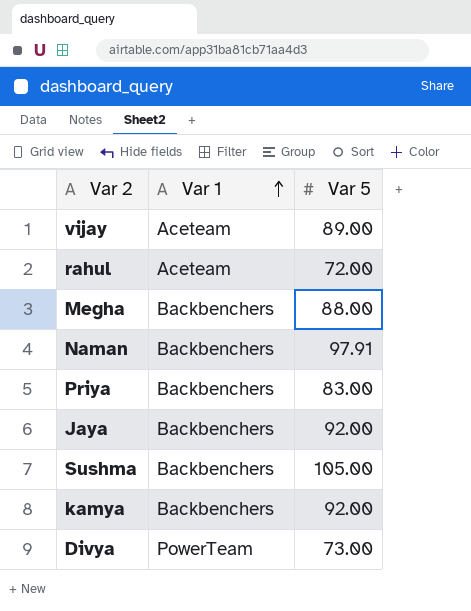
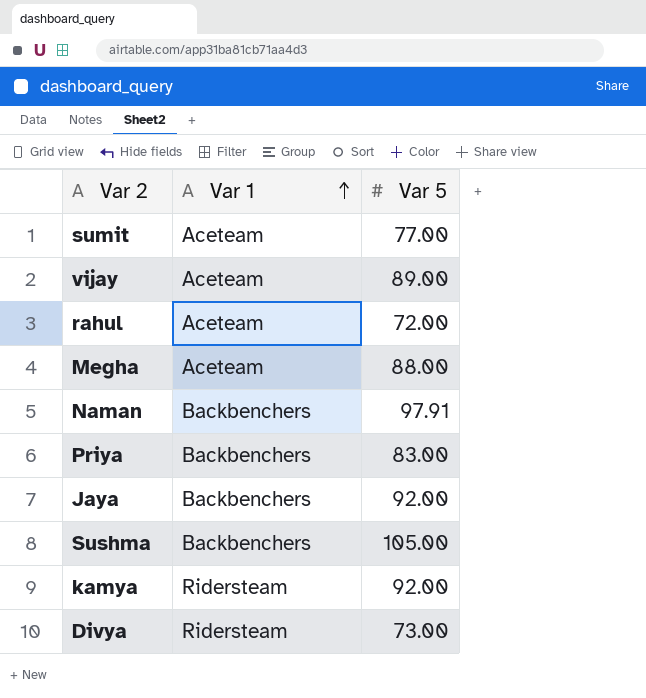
row sumit: none -> Aceteam | 77.00
Megha | Var 1: Backbenchers -> Aceteam
kamya | Var 1: Backbenchers -> Ridersteam
Divya | Var 1: PowerTeam -> Ridersteam

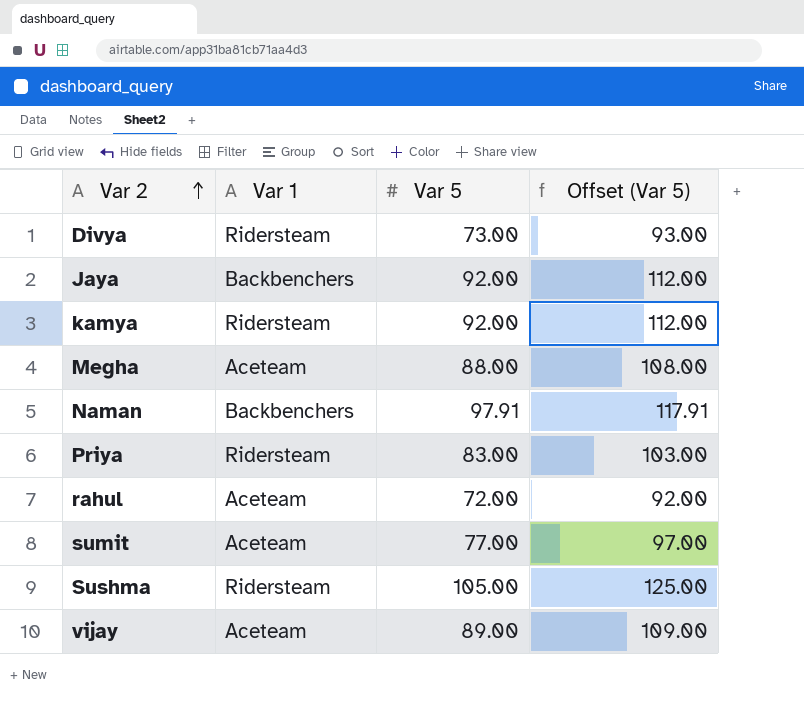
row order: Var 1 ascending -> Var 2 ascending
column Offset (Var 5) | formula: none -> [Var 5] + 20
Priya | Var 1: Backbenchers -> Ridersteam
Sushma | Var 1: Backbenchers -> Ridersteam

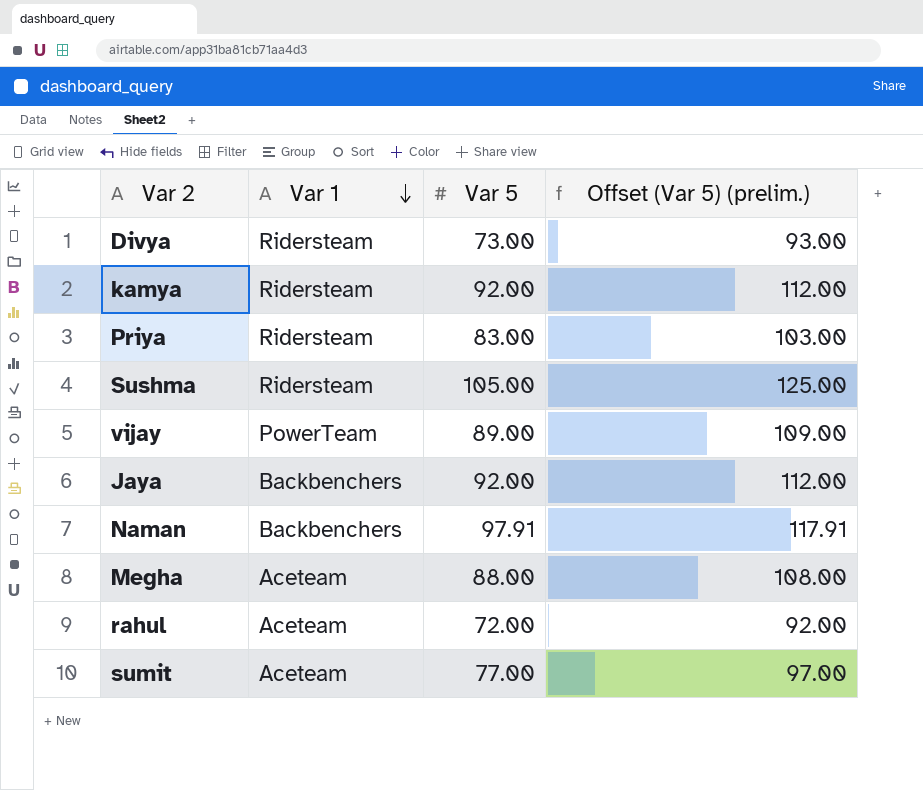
row order: Var 2 ascending -> Var 1 descending
column name: Offset (Var 5) -> Offset (Var 5) (prelim.)
vijay | Var 1: Aceteam -> PowerTeam

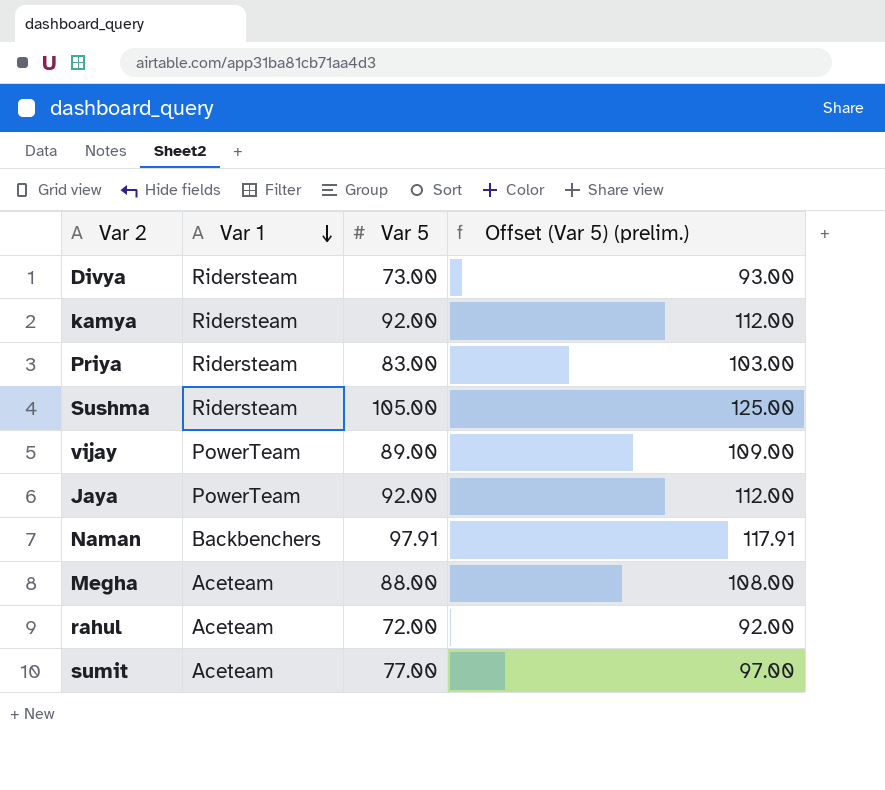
Jaya | Var 1: Backbenchers -> PowerTeam

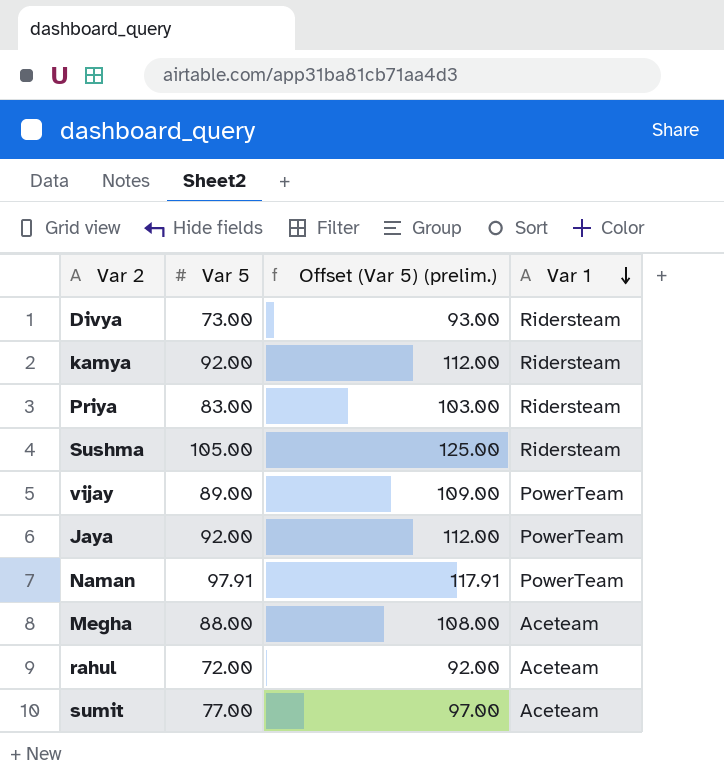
column Var 1 | position: 2 -> 4
Naman | Var 1: Backbenchers -> PowerTeam

